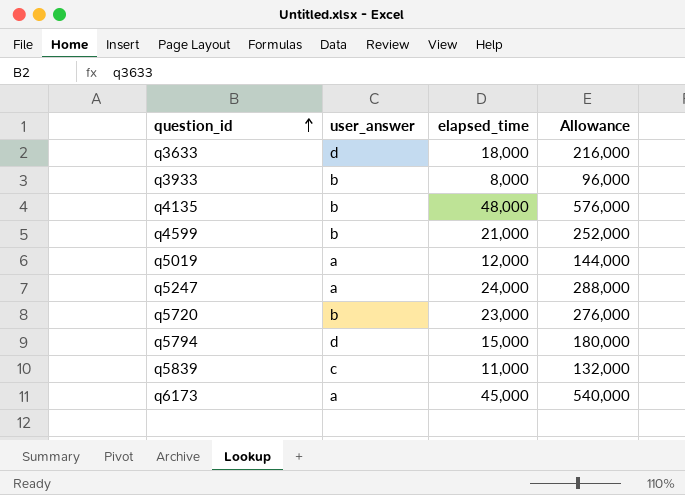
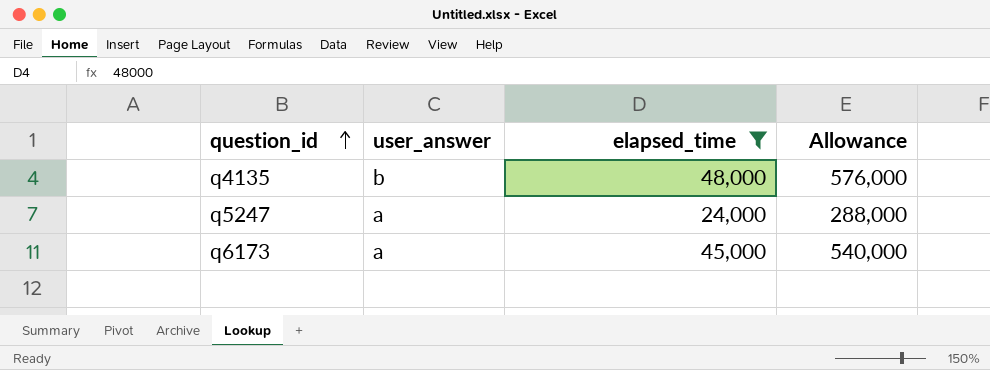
filter: none -> elapsed_time >= 24,000

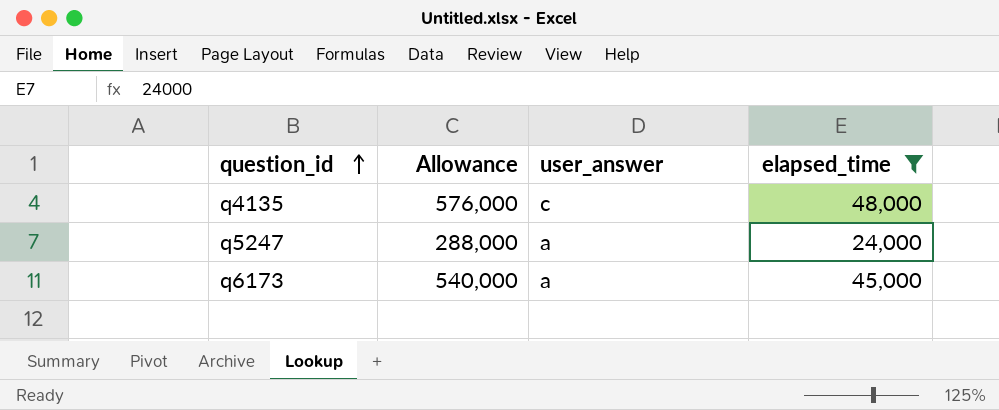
column Allowance | position: 4 -> 2
q4135 | user_answer: b -> c

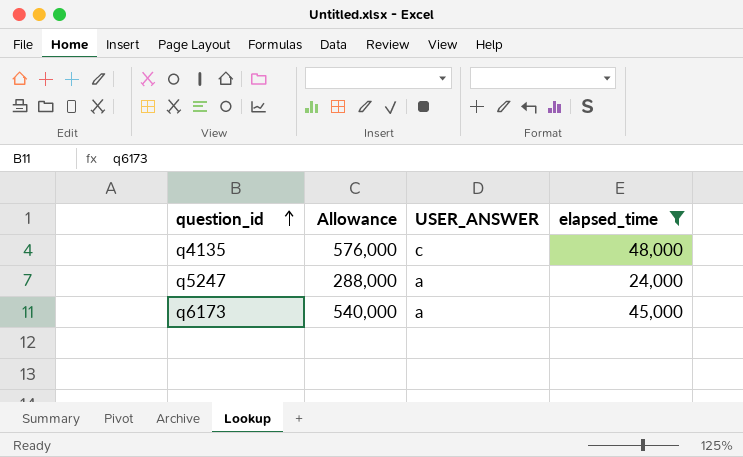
column name: user_answer -> USER_ANSWER

